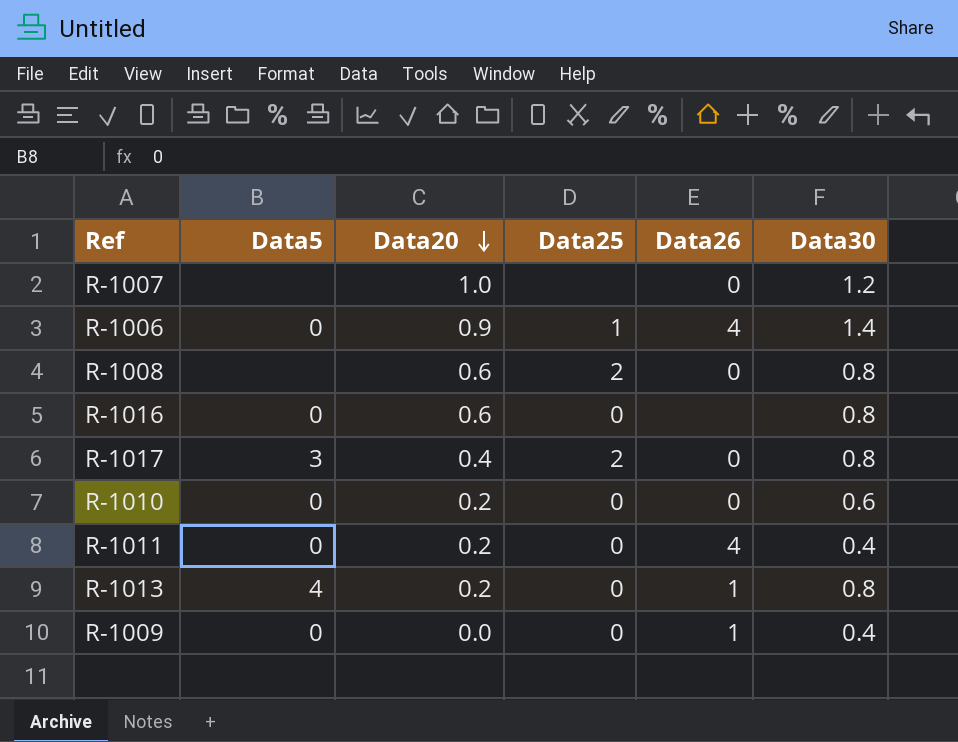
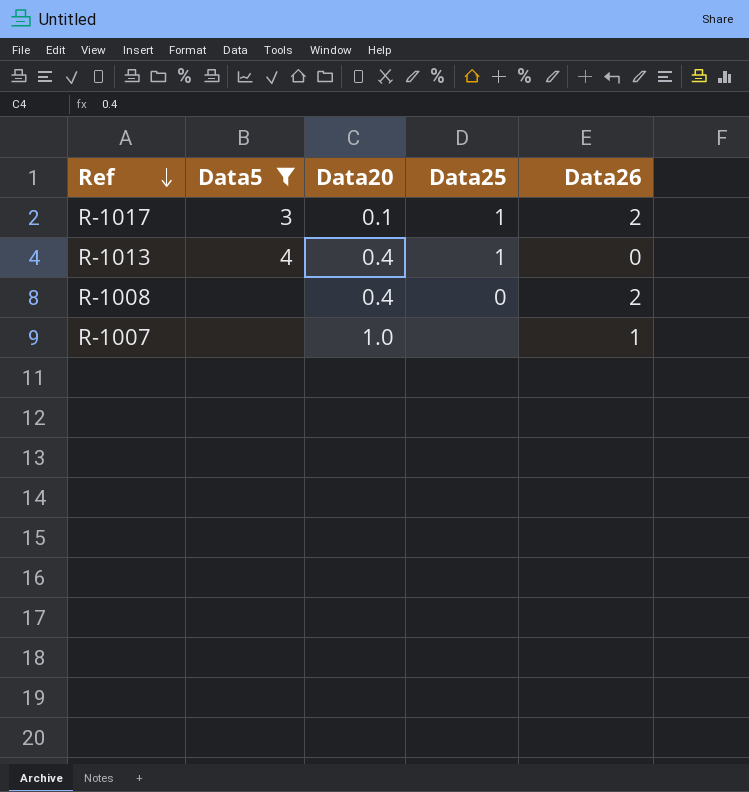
filter: none -> Data5 != 0
row order: Data20 descending -> Ref descending
column Data30 | position: 6 -> none
R-1017 | Data20: 0.4 -> 0.1
R-1017 | Data25: 2 -> 1
R-1017 | Data26: 0 -> 2
R-1013 | Data20: 0.2 -> 0.4
R-1013 | Data25: 0 -> 1
R-1013 | Data26: 1 -> 0
R-1008 | Data20: 0.6 -> 0.4
R-1008 | Data25: 2 -> 0
R-1008 | Data26: 0 -> 2
R-1007 | Data26: 0 -> 1

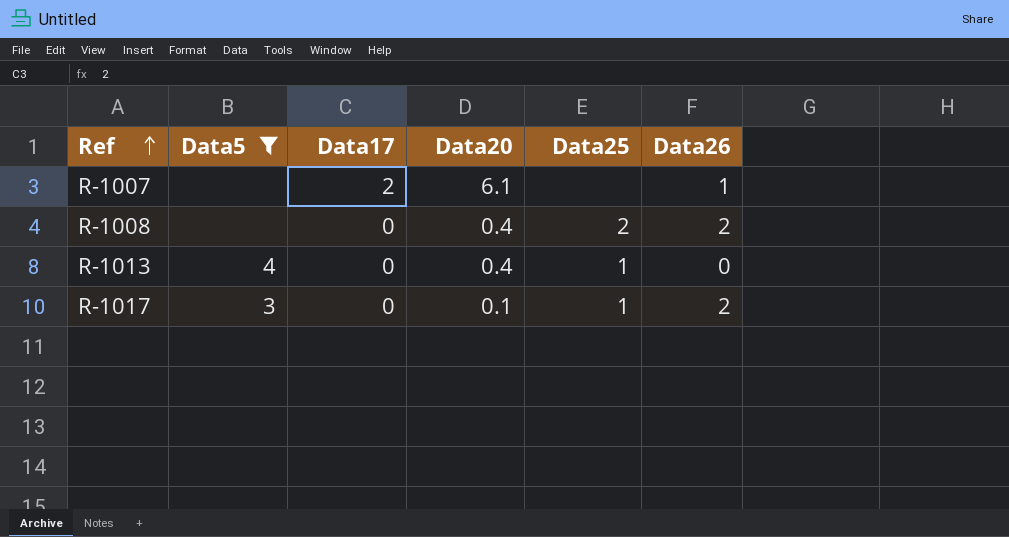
row order: Ref descending -> Ref ascending
column Data17 | position: none -> 3
R-1007 | Data20: 1.0 -> 6.1
R-1008 | Data25: 0 -> 2

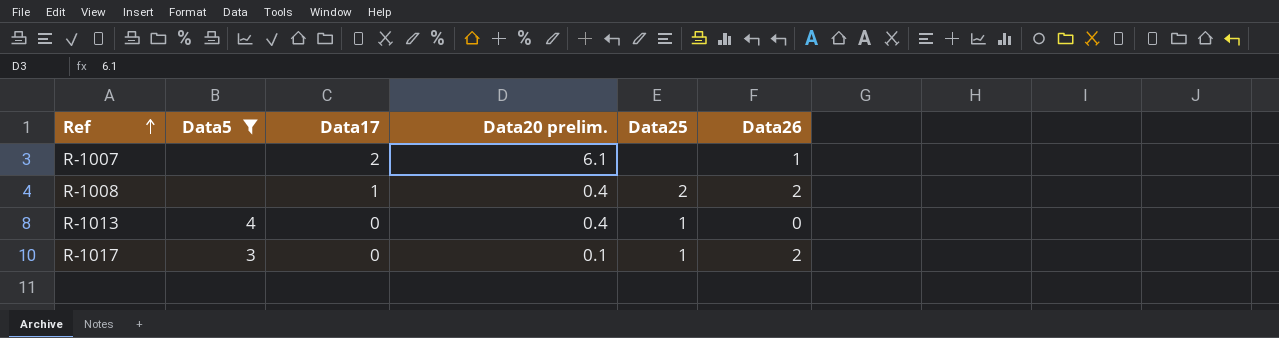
column name: Data20 -> Data20 prelim.
R-1008 | Data17: 0 -> 1

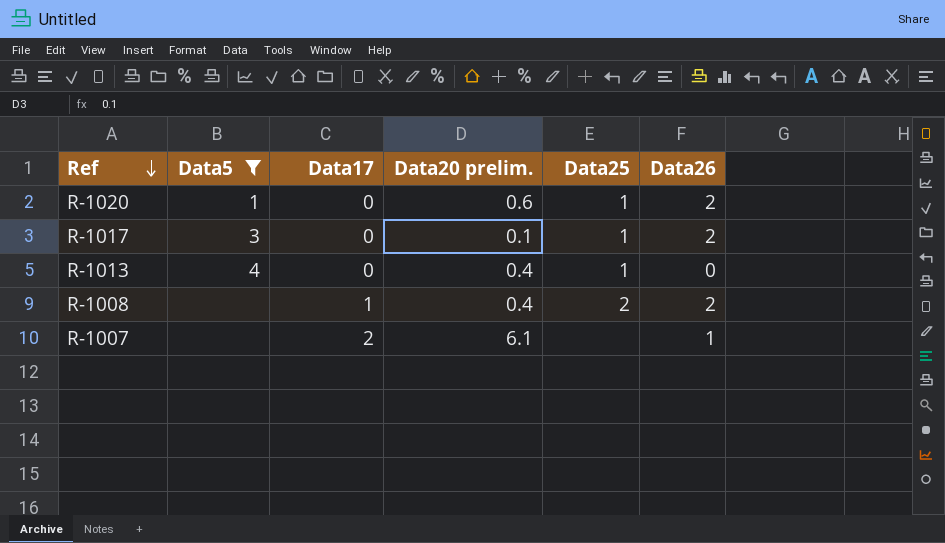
row order: Ref ascending -> Ref descending
row R-1020: none -> 1 | 0 | 0.6 | 1 | 2

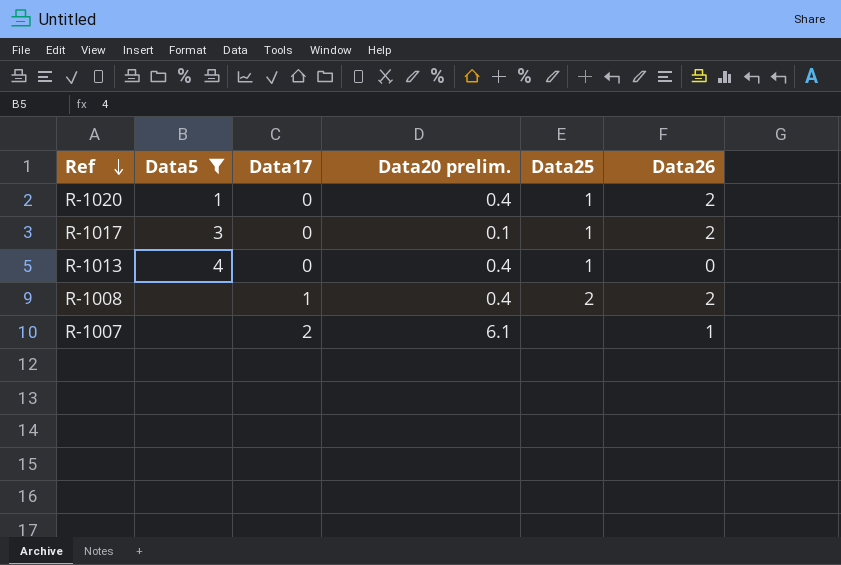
R-1020 | Data20 prelim.: 0.6 -> 0.4

